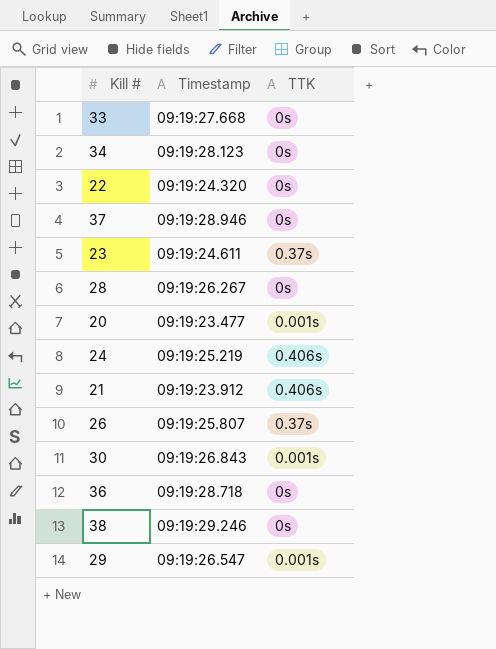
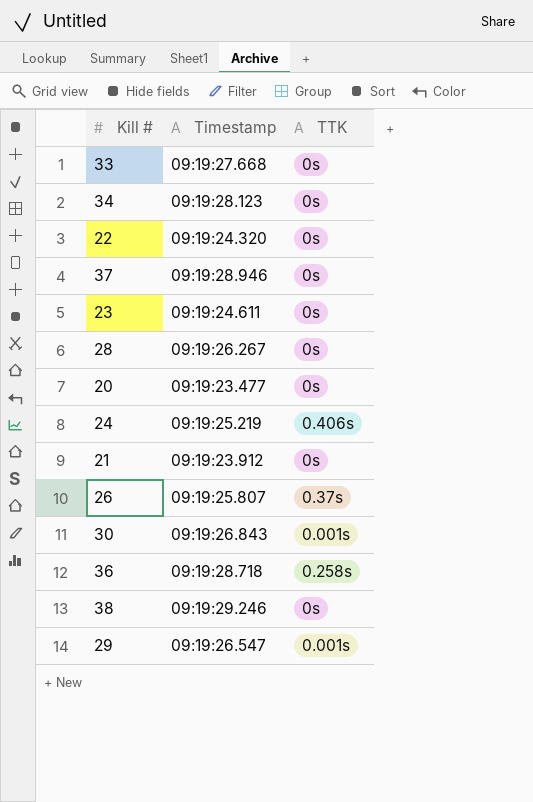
23 | TTK: 0.37s -> 0s
20 | TTK: 0.001s -> 0s
21 | TTK: 0.406s -> 0s
36 | TTK: 0s -> 0.258s

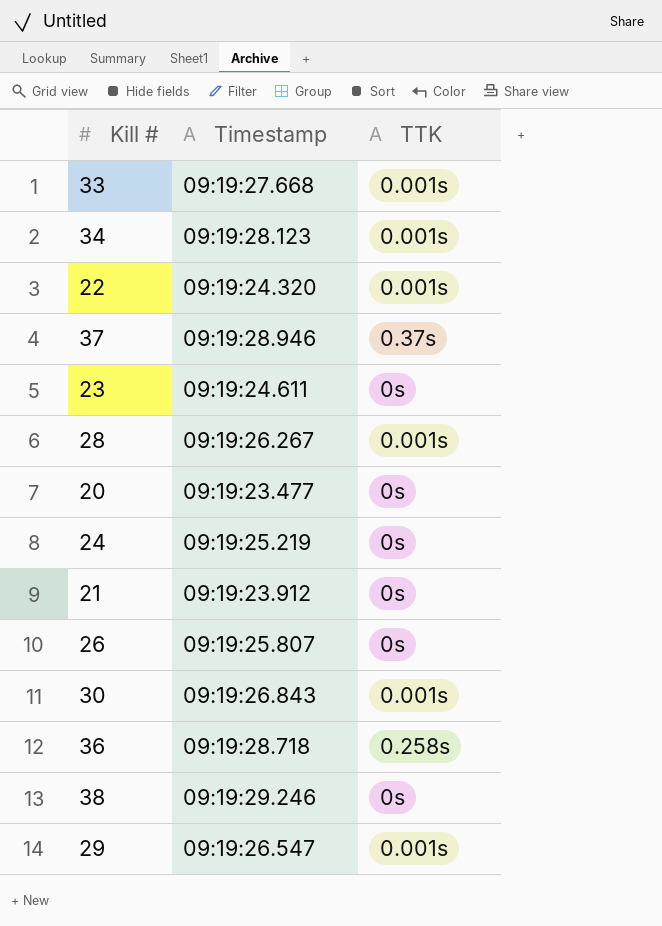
33 | TTK: 0s -> 0.001s
34 | TTK: 0s -> 0.001s
22 | TTK: 0s -> 0.001s
37 | TTK: 0s -> 0.37s
28 | TTK: 0s -> 0.001s
24 | TTK: 0.406s -> 0s
26 | TTK: 0.37s -> 0s

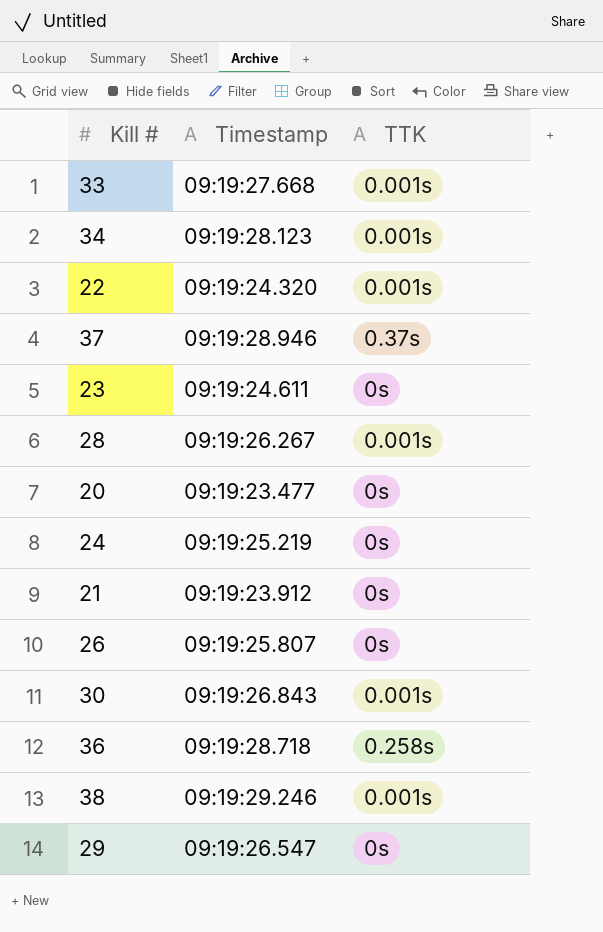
38 | TTK: 0s -> 0.001s
29 | TTK: 0.001s -> 0s

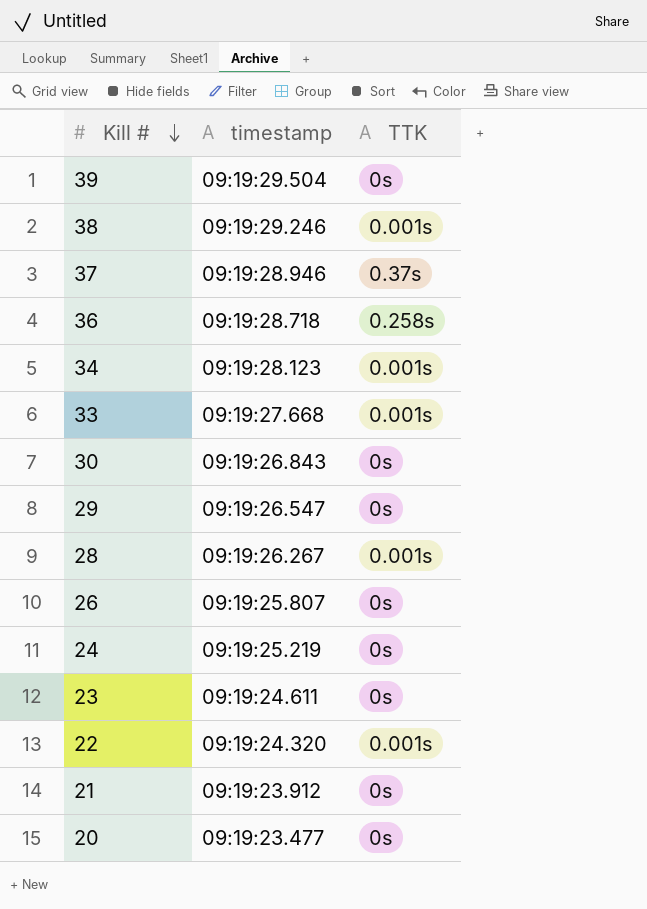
row order: none -> Kill # descending
column name: Timestamp -> timestamp
row 39: none -> 09:19:29.504 | 0s
30 | TTK: 0.001s -> 0s

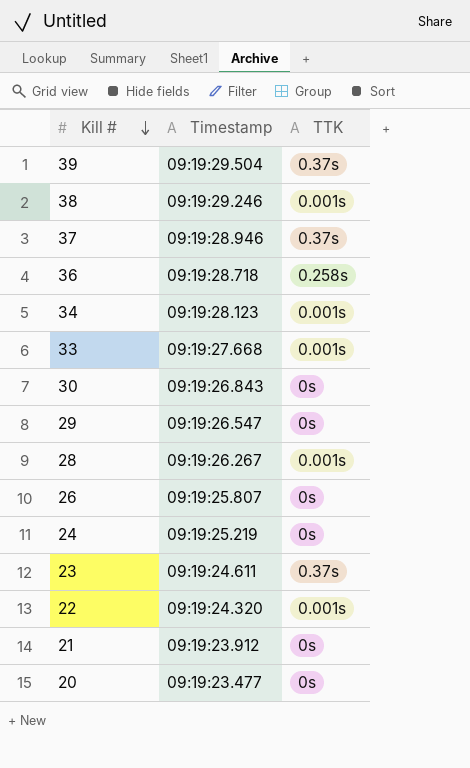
column name: timestamp -> Timestamp
39 | TTK: 0s -> 0.37s
23 | TTK: 0s -> 0.37s

